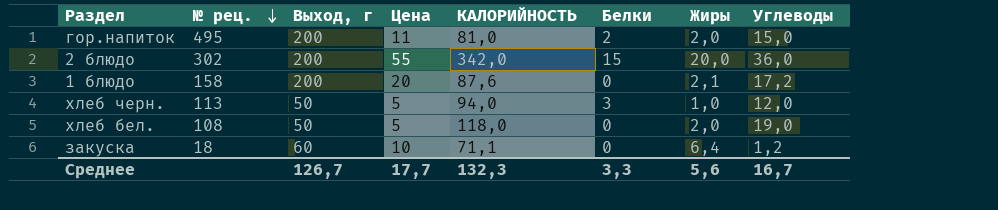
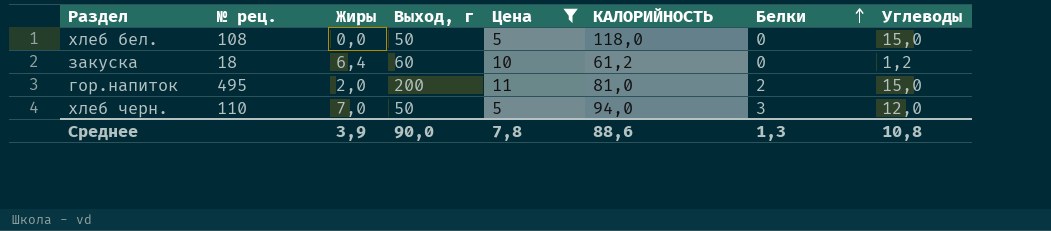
filter: none -> Цена <= 11
row order: № рец. descending -> Белки ascending
column Жиры | position: 7 -> 3
хлеб бел. | Жиры: 2,0 -> 0,0
хлеб бел. | Углеводы: 19,0 -> 15,0
закуска | КАЛОРИЙНОСТЬ: 71,1 -> 61,2
хлеб черн. | № рец.: 113 -> 110
хлеб черн. | Жиры: 1,0 -> 7,0
Среднее | Жиры: 5,6 -> 3,9
Среднее | Выход, г: 126,7 -> 90,0
Среднее | Цена: 17,7 -> 7,8
Среднее | КАЛОРИЙНОСТЬ: 132,3 -> 88,6
Среднее | Белки: 3,3 -> 1,3
Среднее | Углеводы: 16,7 -> 10,8

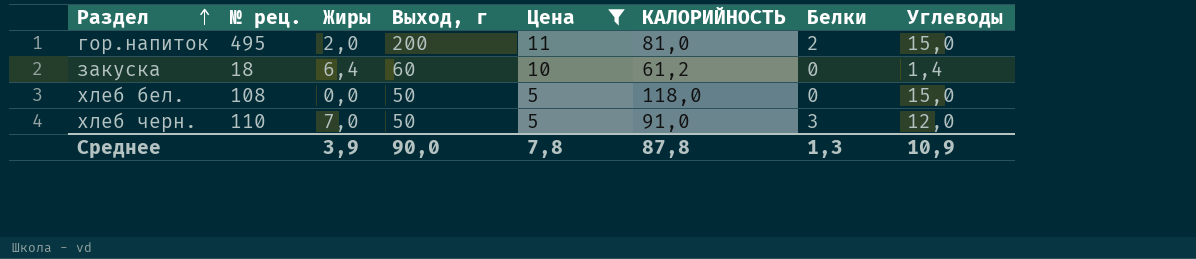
row order: Белки ascending -> Раздел ascending
закуска | Углеводы: 1,2 -> 1,4
хлеб черн. | КАЛОРИЙНОСТЬ: 94,0 -> 91,0
Среднее | КАЛОРИЙНОСТЬ: 88,6 -> 87,8
Среднее | Углеводы: 10,8 -> 10,9

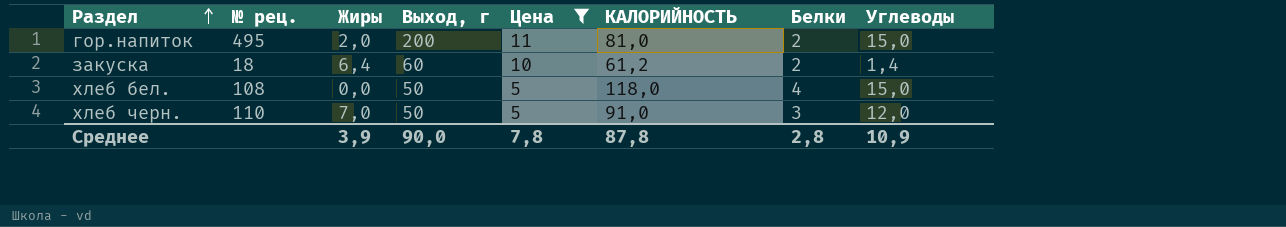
закуска | Белки: 0 -> 2
хлеб бел. | Белки: 0 -> 4
Среднее | Белки: 1,3 -> 2,8

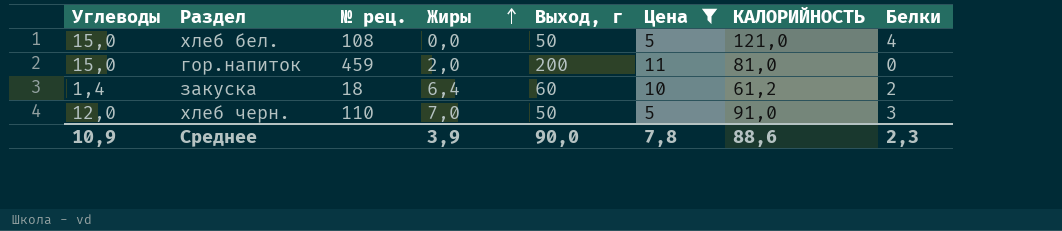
row order: Раздел ascending -> Жиры ascending
column Углеводы | position: 8 -> 1
хлеб бел. | КАЛОРИЙНОСТЬ: 118,0 -> 121,0
гор.напиток | № рец.: 495 -> 459
гор.напиток | Белки: 2 -> 0
Среднее | КАЛОРИЙНОСТЬ: 87,8 -> 88,6
Среднее | Белки: 2,8 -> 2,3

